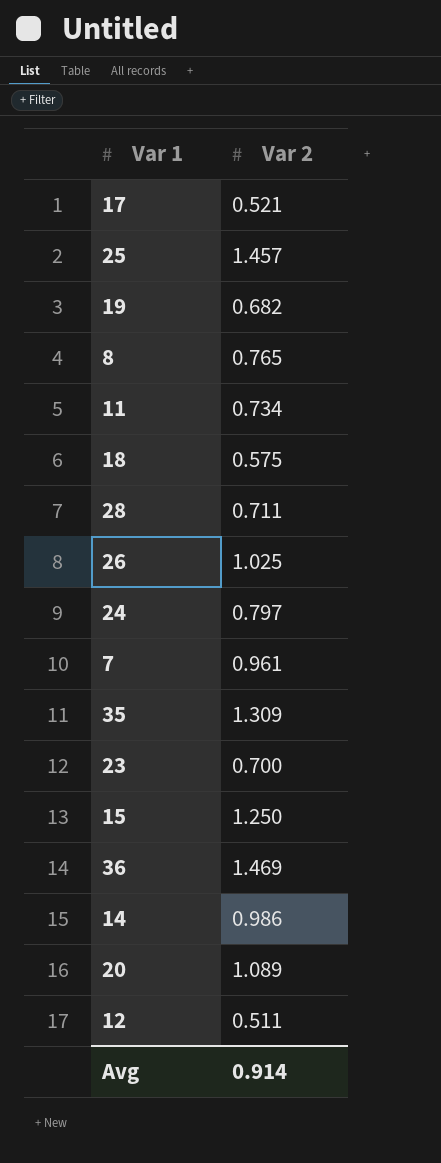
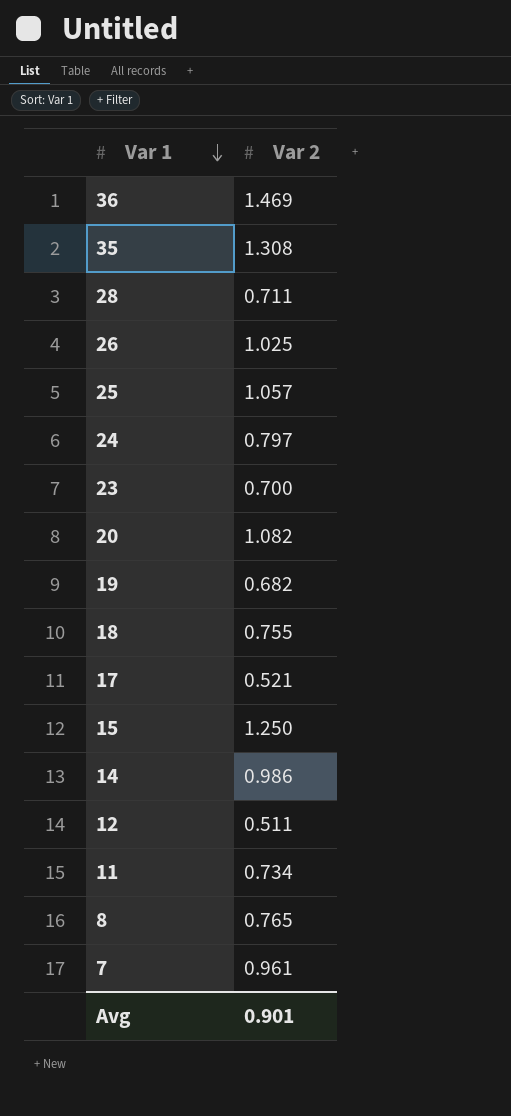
row order: none -> Var 1 descending
35 | Var 2: 1.309 -> 1.308
25 | Var 2: 1.457 -> 1.057
20 | Var 2: 1.089 -> 1.082
18 | Var 2: 0.575 -> 0.755
Avg | Var 2: 0.914 -> 0.901

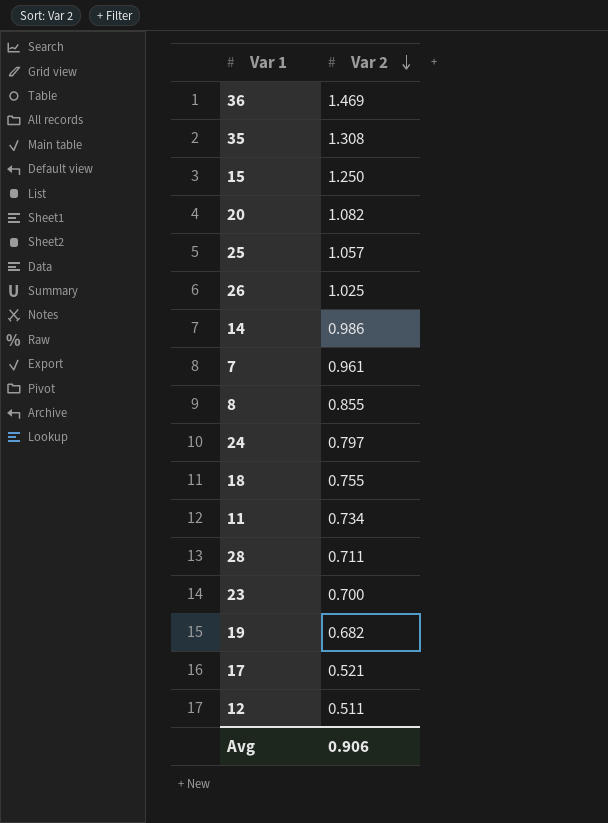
row order: Var 1 descending -> Var 2 descending
8 | Var 2: 0.765 -> 0.855
Avg | Var 2: 0.901 -> 0.906

